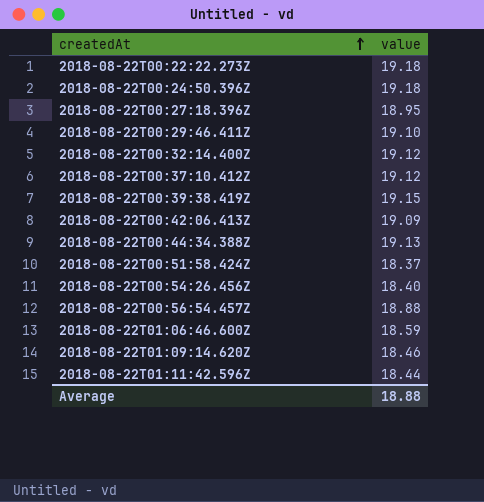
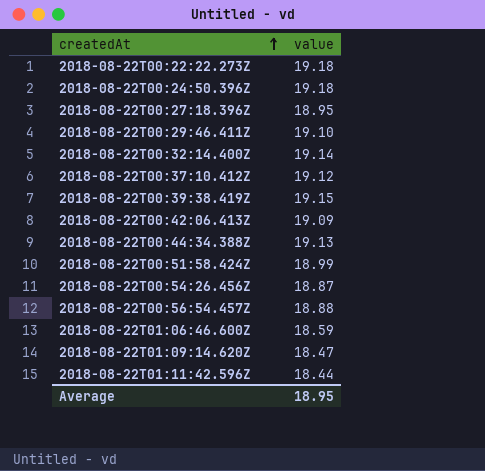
2018-08-22T00:32:14.400Z | value: 19.12 -> 19.14
2018-08-22T00:51:58.424Z | value: 18.37 -> 18.99
2018-08-22T00:54:26.456Z | value: 18.40 -> 18.87
2018-08-22T01:09:14.620Z | value: 18.46 -> 18.47
Average | value: 18.88 -> 18.95

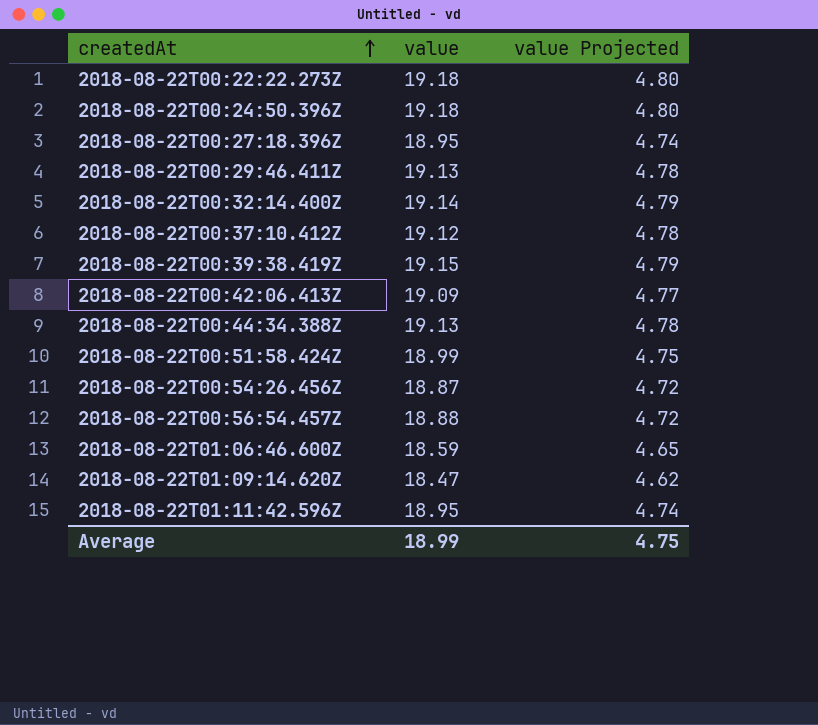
column value Projected | formula: none -> [value] * 0.25
2018-08-22T00:29:46.411Z | value: 19.10 -> 19.13
2018-08-22T01:11:42.596Z | value: 18.44 -> 18.95
Average | value: 18.95 -> 18.99

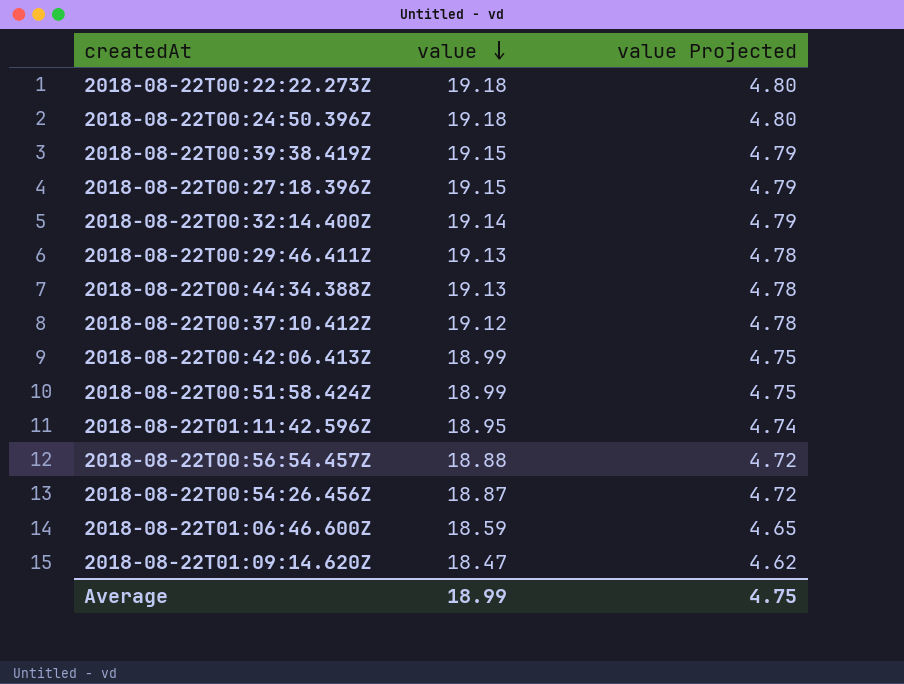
row order: createdAt ascending -> value descending
2018-08-22T00:27:18.396Z | value: 18.95 -> 19.15
2018-08-22T00:27:18.396Z | value Projected: 4.74 -> 4.79
2018-08-22T00:42:06.413Z | value: 19.09 -> 18.99
2018-08-22T00:42:06.413Z | value Projected: 4.77 -> 4.75

